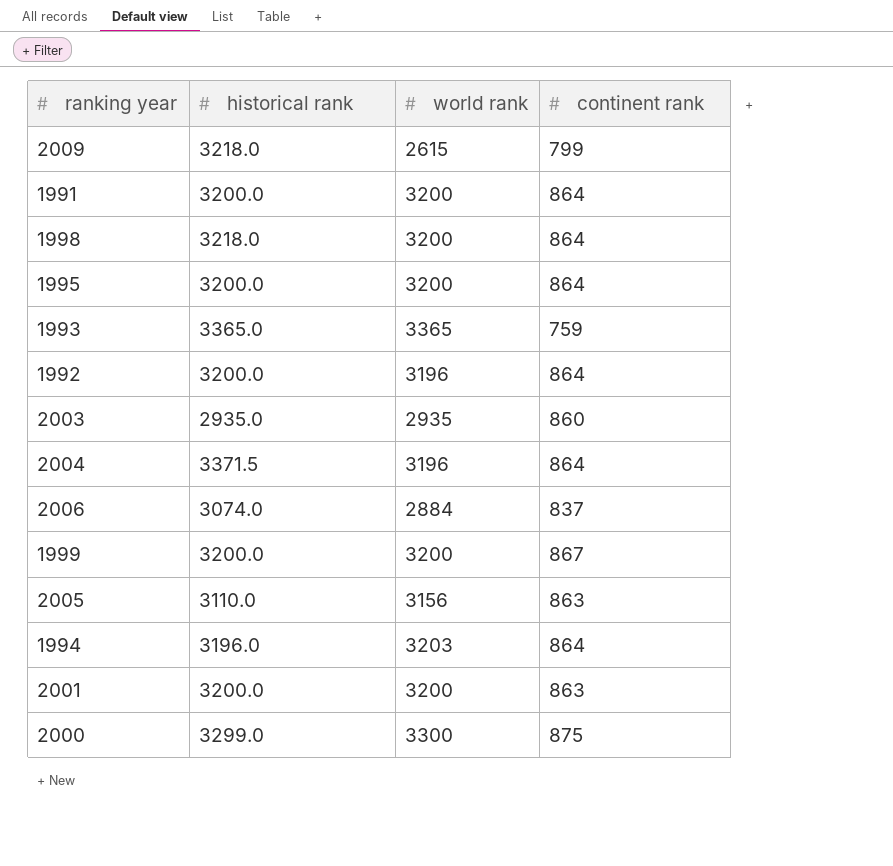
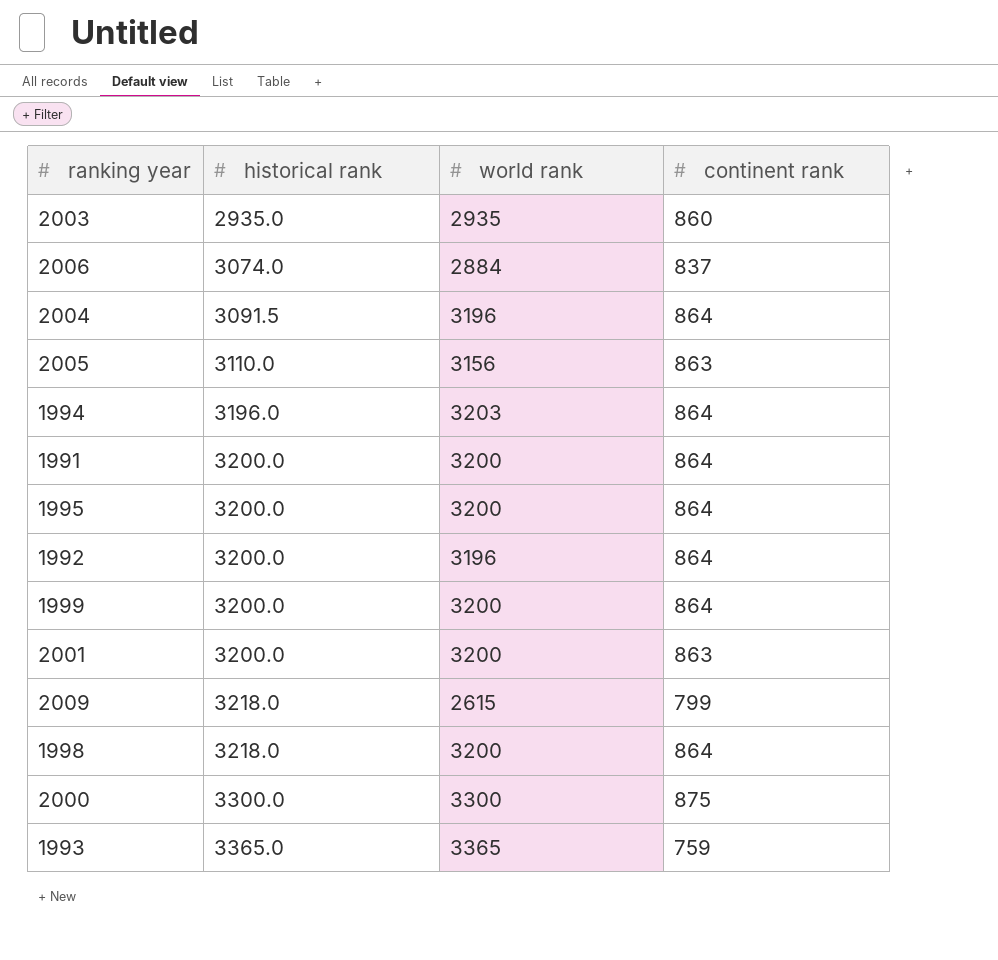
row order: none -> historical rank ascending
2004 | historical rank: 3371.5 -> 3091.5
1999 | continent rank: 867 -> 864
2000 | historical rank: 3299.0 -> 3300.0

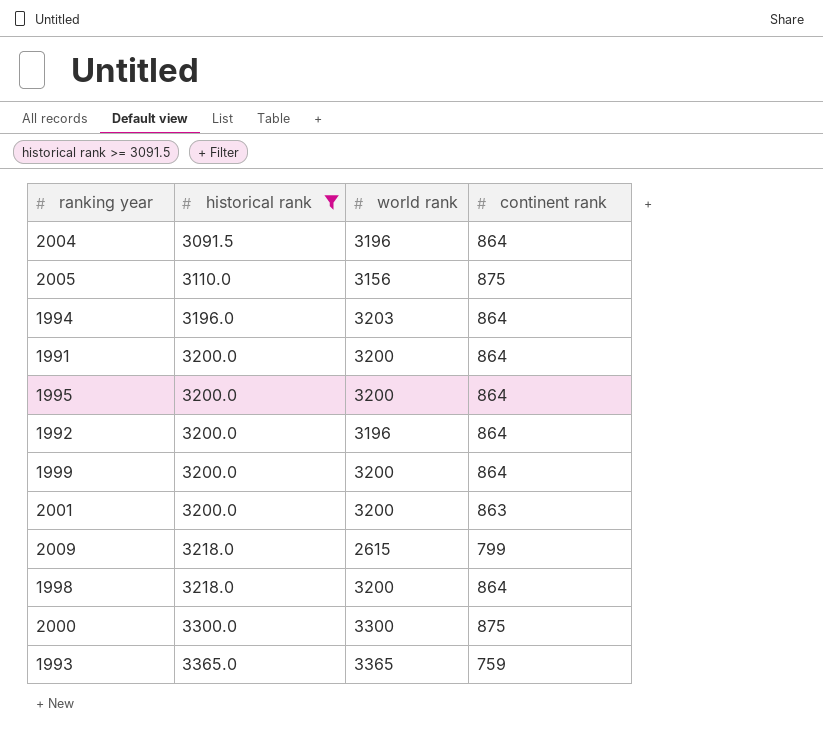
filter: none -> historical rank >= 3091.5
2005 | continent rank: 863 -> 875

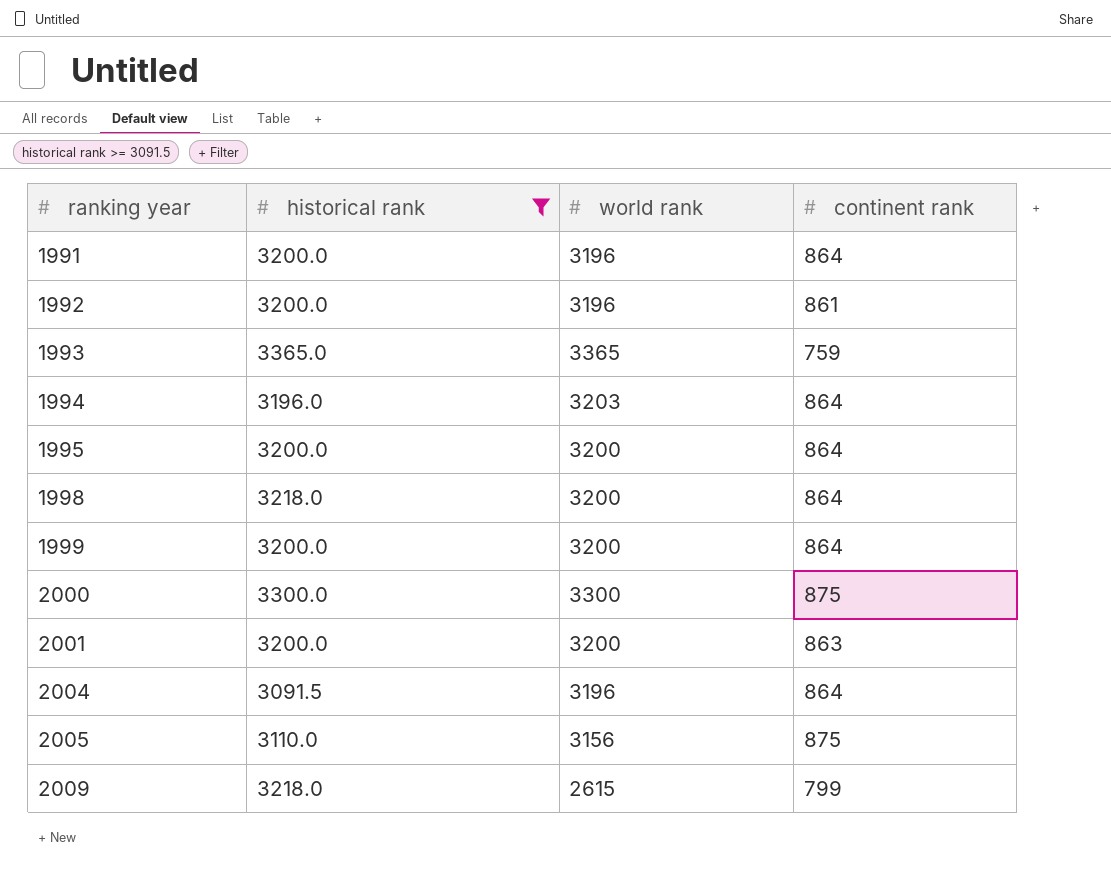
row order: historical rank ascending -> ranking year ascending
1991 | world rank: 3200 -> 3196
1992 | continent rank: 864 -> 861

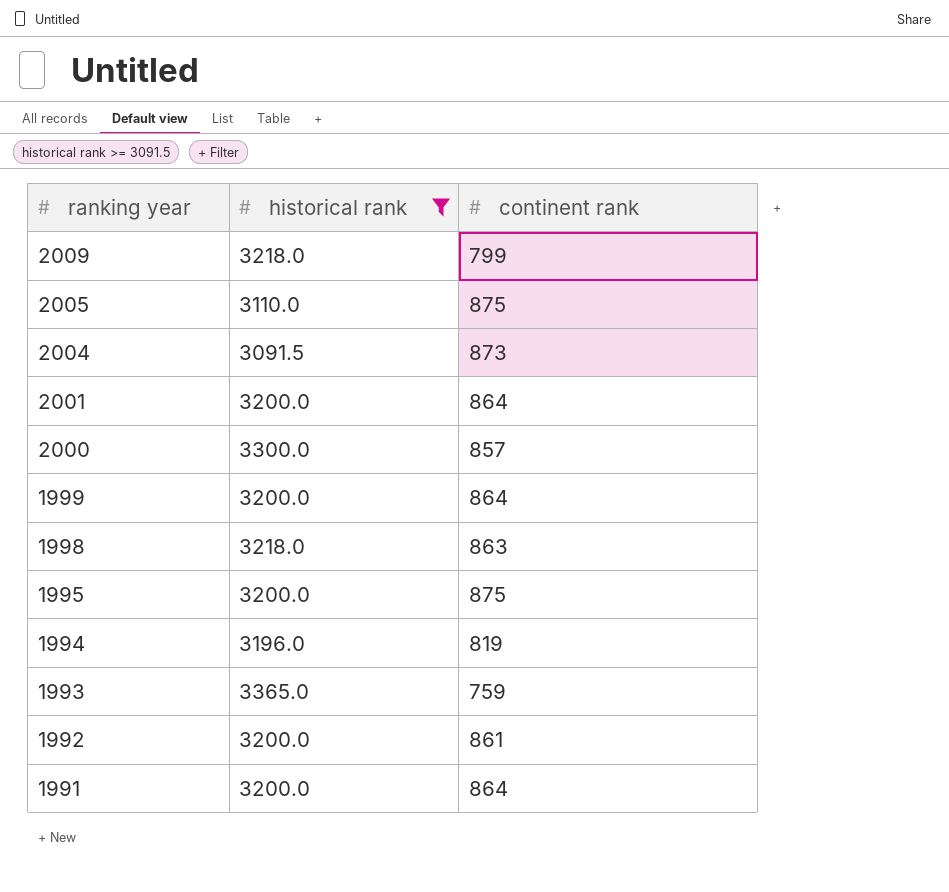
row order: ranking year ascending -> ranking year descending
column world rank | position: 3 -> none
2004 | continent rank: 864 -> 873
2001 | continent rank: 863 -> 864
2000 | continent rank: 875 -> 857
1998 | continent rank: 864 -> 863
1995 | continent rank: 864 -> 875
1994 | continent rank: 864 -> 819

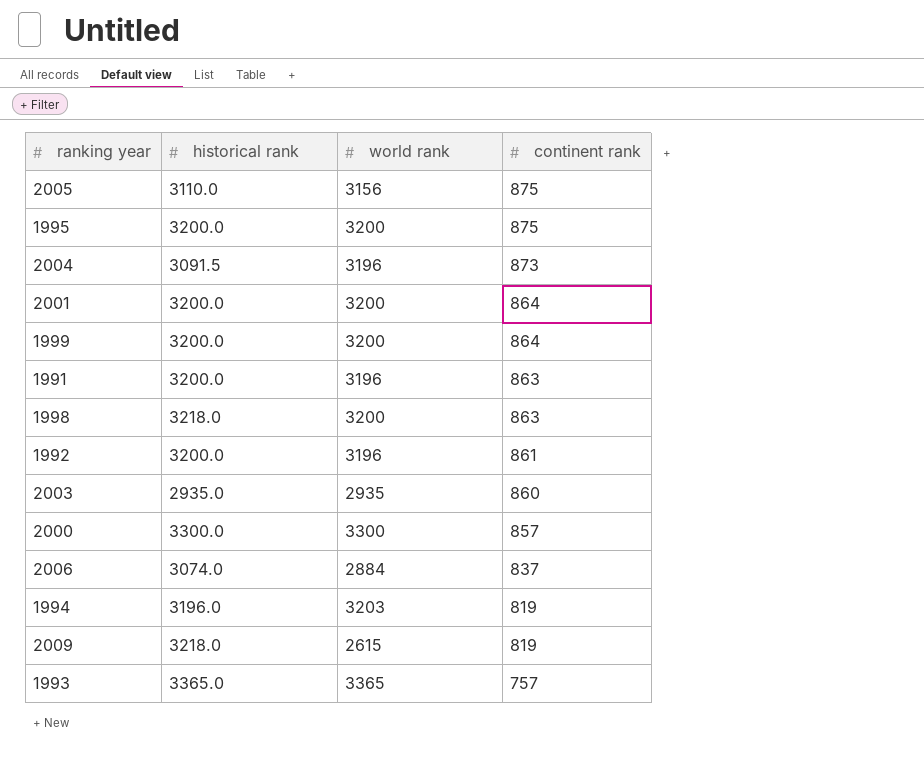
filter: historical rank >= 3091.5 -> none
row order: ranking year descending -> continent rank descending
column world rank | position: none -> 3
1991 | continent rank: 864 -> 863
2009 | continent rank: 799 -> 819
1993 | continent rank: 759 -> 757

